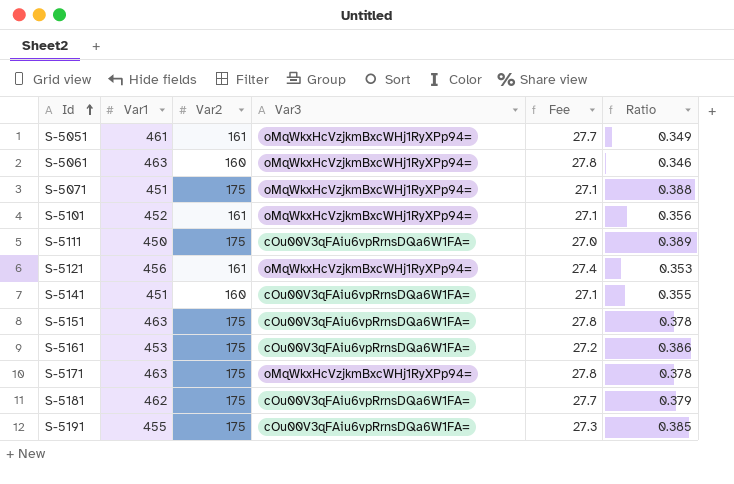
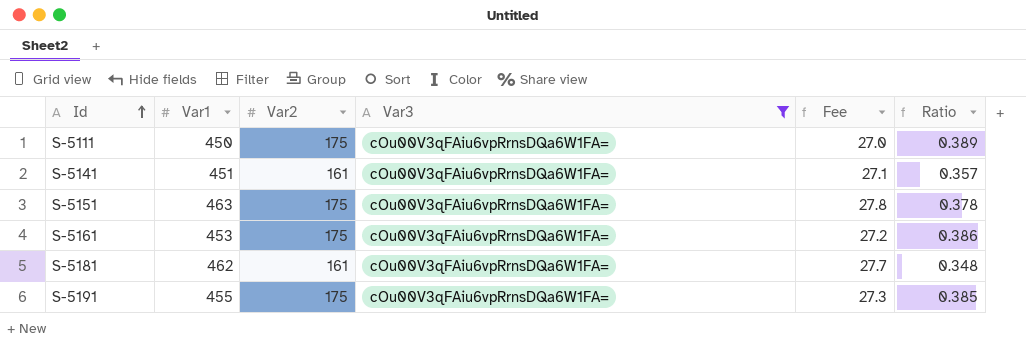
filter: none -> Var3 = cOu00V3qFAiu6vpRrnsDQa6W1FA=
S-5141 | Var2: 160 -> 161
S-5141 | Ratio: 0.355 -> 0.357
S-5181 | Var2: 175 -> 161
S-5181 | Ratio: 0.379 -> 0.348

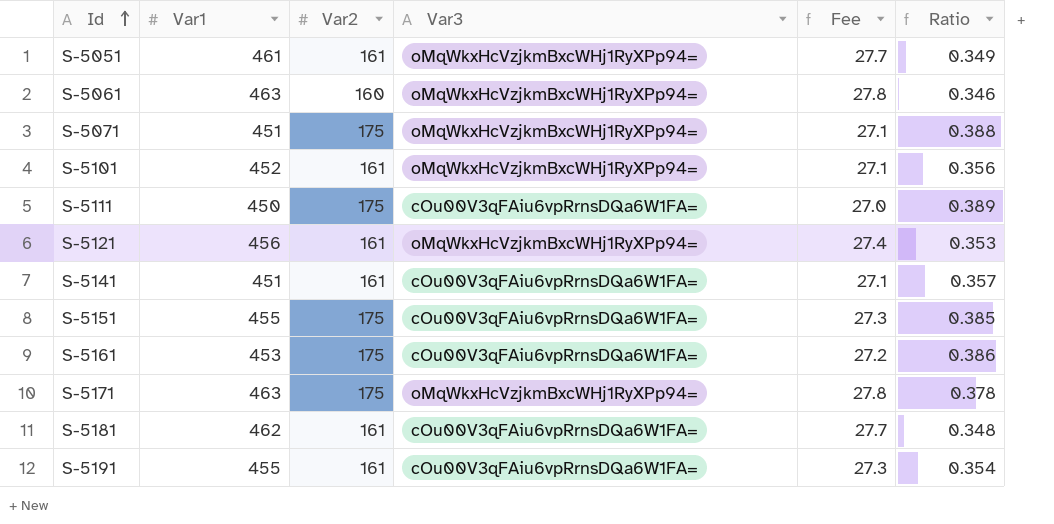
filter: Var3 = cOu00V3qFAiu6vpRrnsDQa6W1FA= -> none
S-5151 | Var1: 463 -> 455
S-5151 | Fee: 27.8 -> 27.3
S-5151 | Ratio: 0.378 -> 0.385
S-5191 | Var2: 175 -> 161
S-5191 | Ratio: 0.385 -> 0.354

